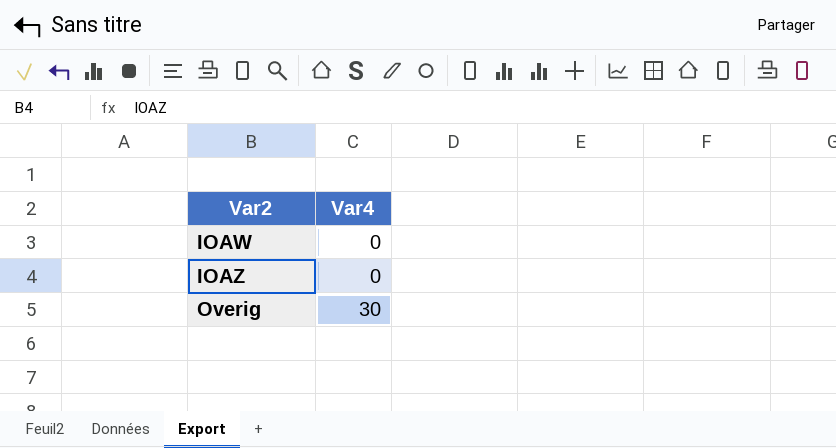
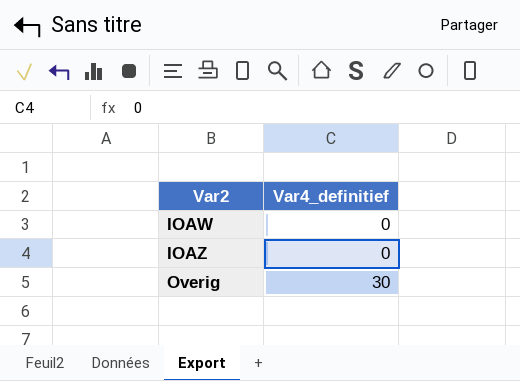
column name: Var4 -> Var4_definitief

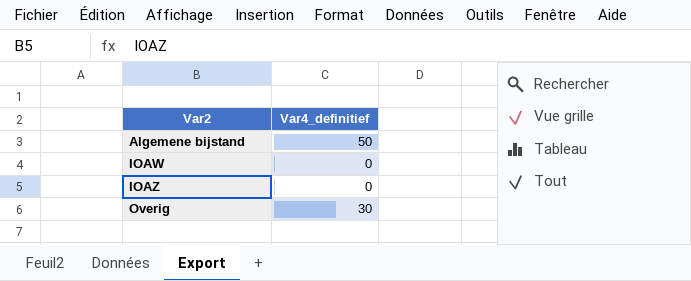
row Algemene bijstand: none -> 50

